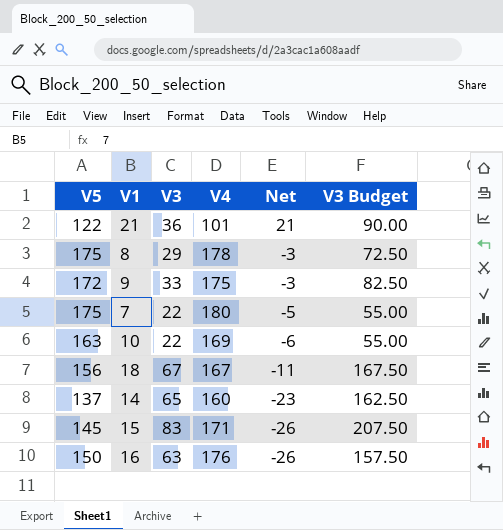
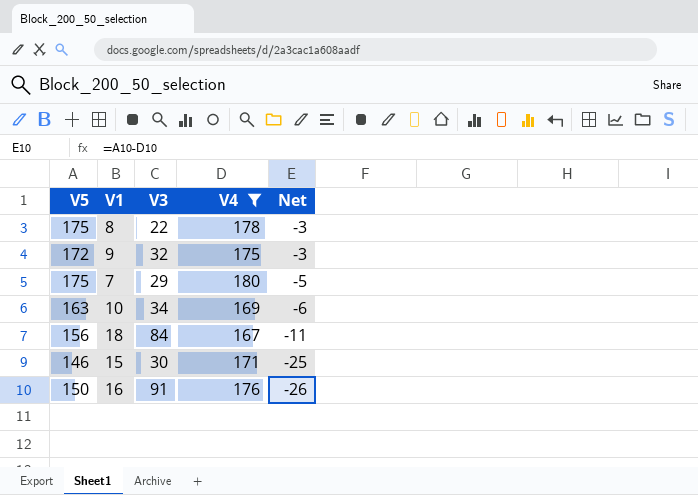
filter: none -> V4 >= 167
column V3 Budget | formula: [V3] * 2.5 -> none
8 | V3: 29 -> 22
9 | V3: 33 -> 32
7 | V3: 22 -> 29
10 | V3: 22 -> 34
18 | V3: 67 -> 84
15 | V5: 145 -> 146
15 | V3: 83 -> 30
15 | Net: -26 -> -25
16 | V3: 63 -> 91

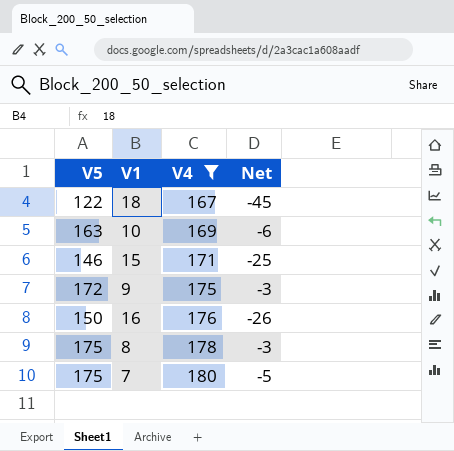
row order: Net descending -> V4 ascending
column V3 | position: 3 -> none
18 | V5: 156 -> 122
18 | Net: -11 -> -45

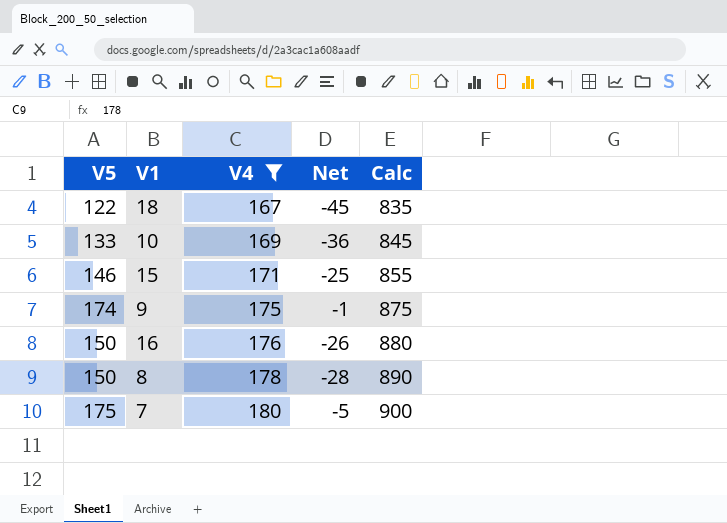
column Calc | formula: none -> [V4] * 5
10 | V5: 163 -> 133
10 | Net: -6 -> -36
9 | V5: 172 -> 174
9 | Net: -3 -> -1
8 | V5: 175 -> 150
8 | Net: -3 -> -28

